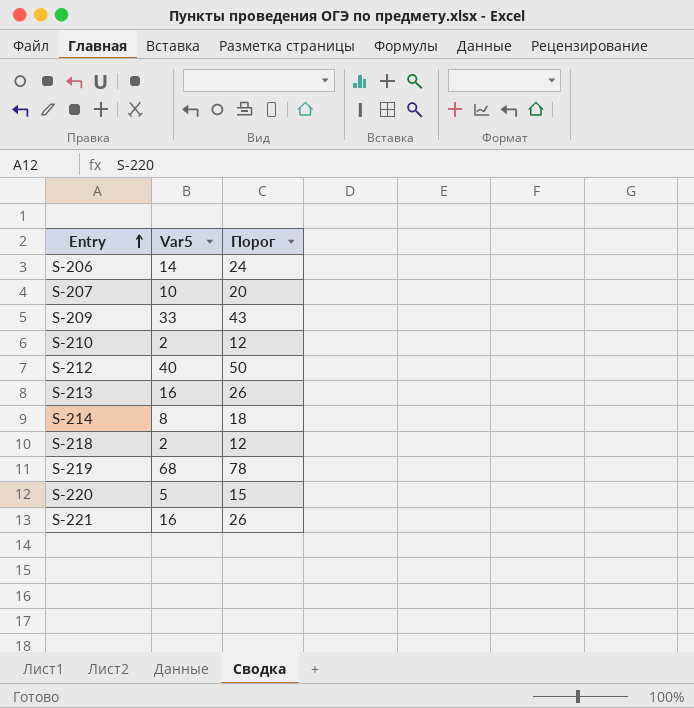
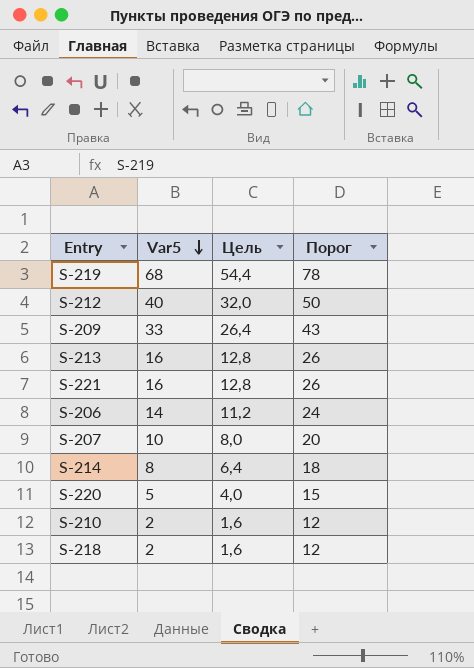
row order: Entry ascending -> Var5 descending
column Цель | formula: none -> [Var5] * 0,8

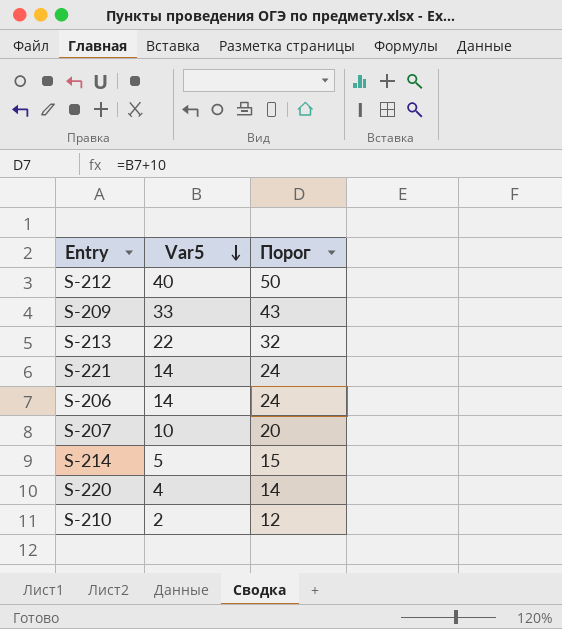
column Цель | formula: [Var5] * 0,8 -> none
row S-219: 68 | 54,4 | 78 -> none
row S-218: 2 | 1,6 | 12 -> none
S-213 | Var5: 16 -> 22
S-213 | Порог: 26 -> 32
S-221 | Var5: 16 -> 14
S-221 | Порог: 26 -> 24
S-214 | Var5: 8 -> 5
S-214 | Порог: 18 -> 15
S-220 | Var5: 5 -> 4
S-220 | Порог: 15 -> 14

